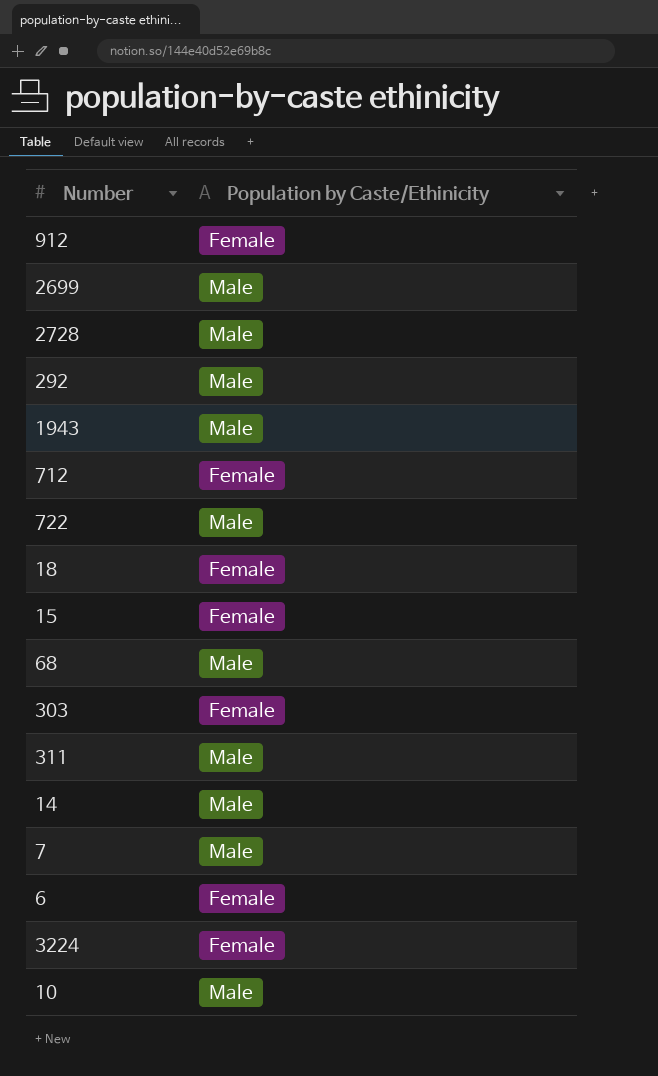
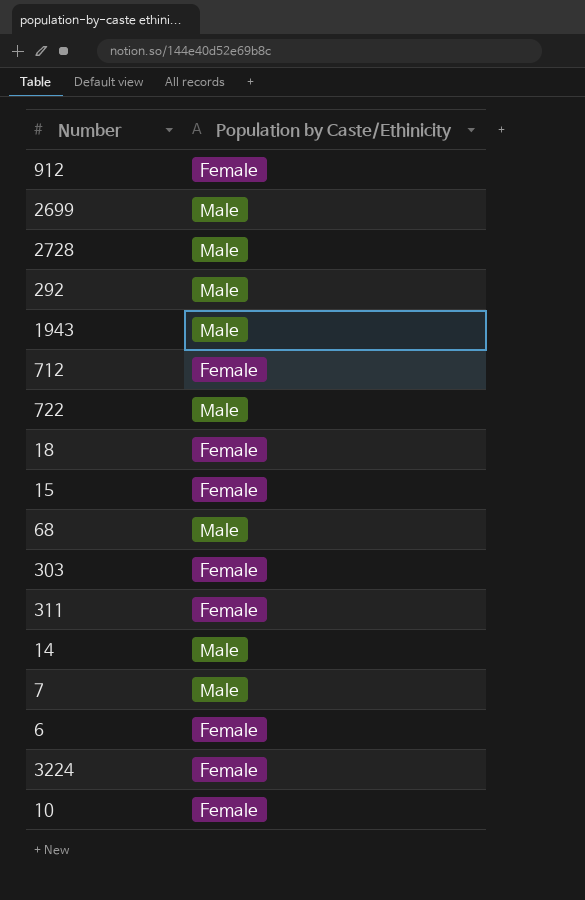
311 | Population by Caste/Ethinicity: Male -> Female
10 | Population by Caste/Ethinicity: Male -> Female

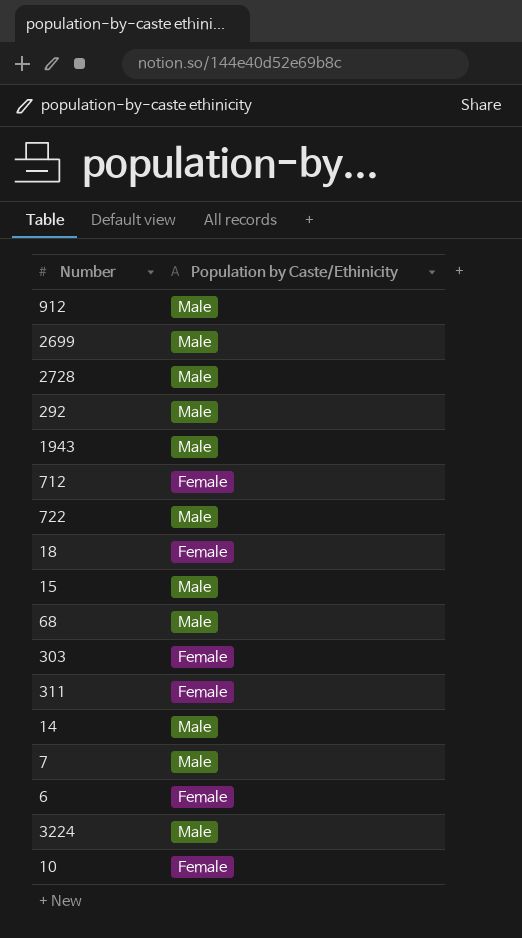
912 | Population by Caste/Ethinicity: Female -> Male
15 | Population by Caste/Ethinicity: Female -> Male
3224 | Population by Caste/Ethinicity: Female -> Male

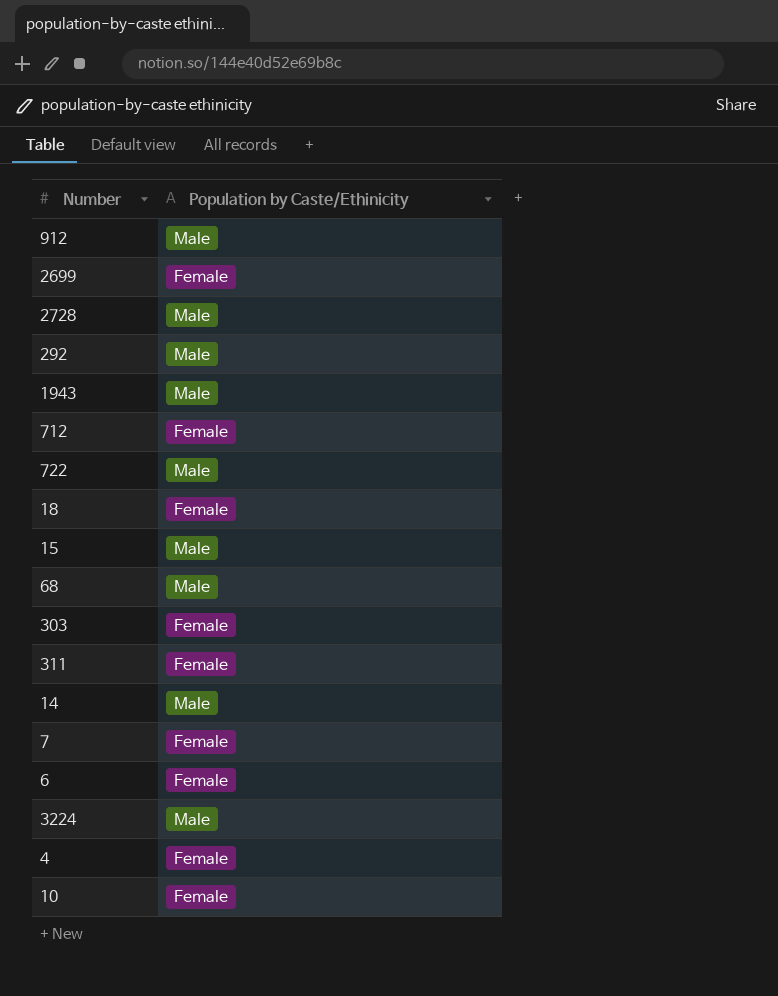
2699 | Population by Caste/Ethinicity: Male -> Female
7 | Population by Caste/Ethinicity: Male -> Female
row 4: none -> Female

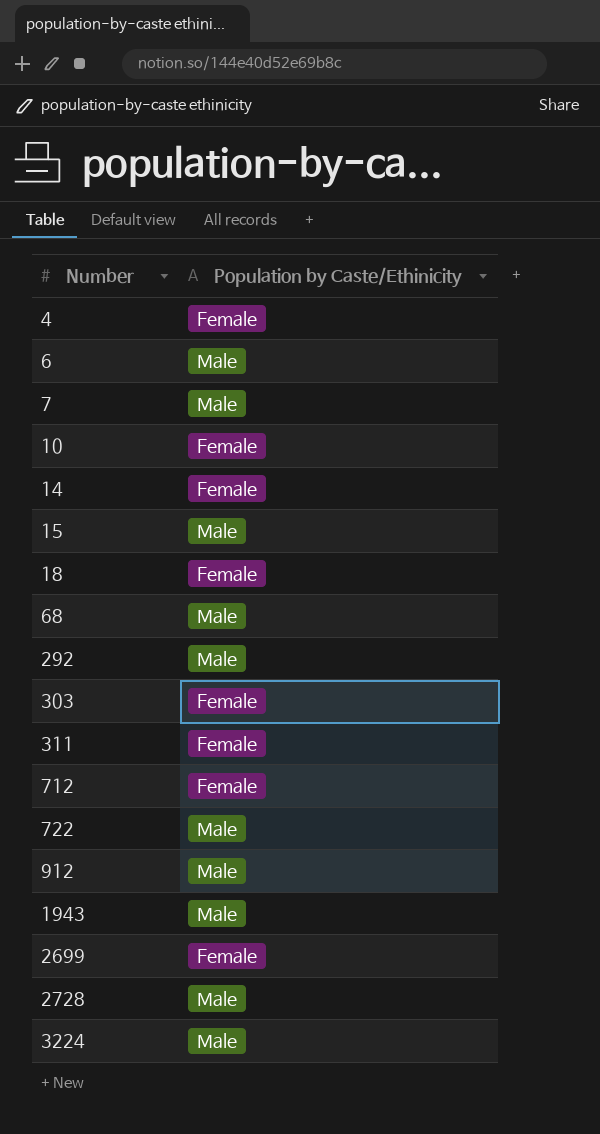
row order: none -> Number ascending
6 | Population by Caste/Ethinicity: Female -> Male
7 | Population by Caste/Ethinicity: Female -> Male
14 | Population by Caste/Ethinicity: Male -> Female

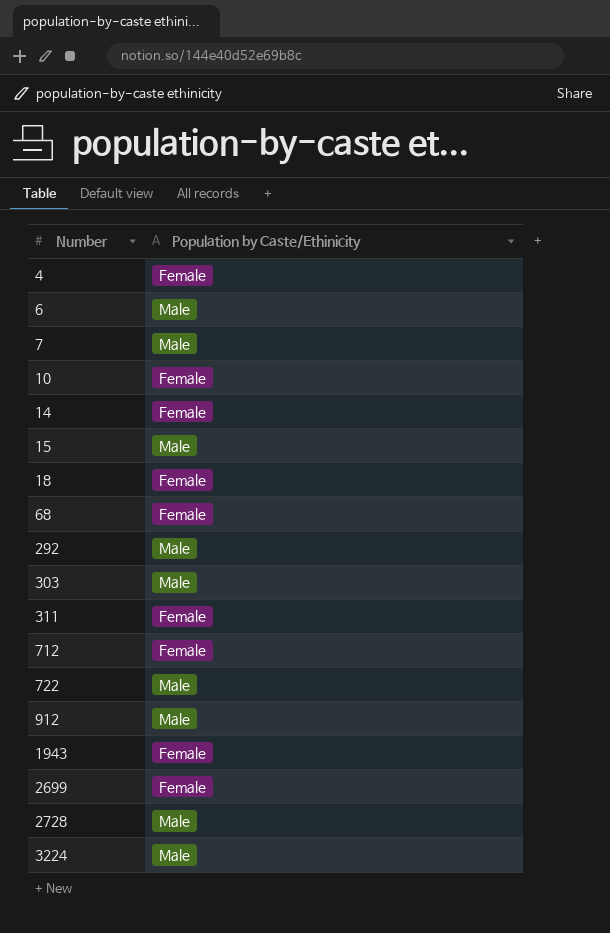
68 | Population by Caste/Ethinicity: Male -> Female
303 | Population by Caste/Ethinicity: Female -> Male
1943 | Population by Caste/Ethinicity: Male -> Female

